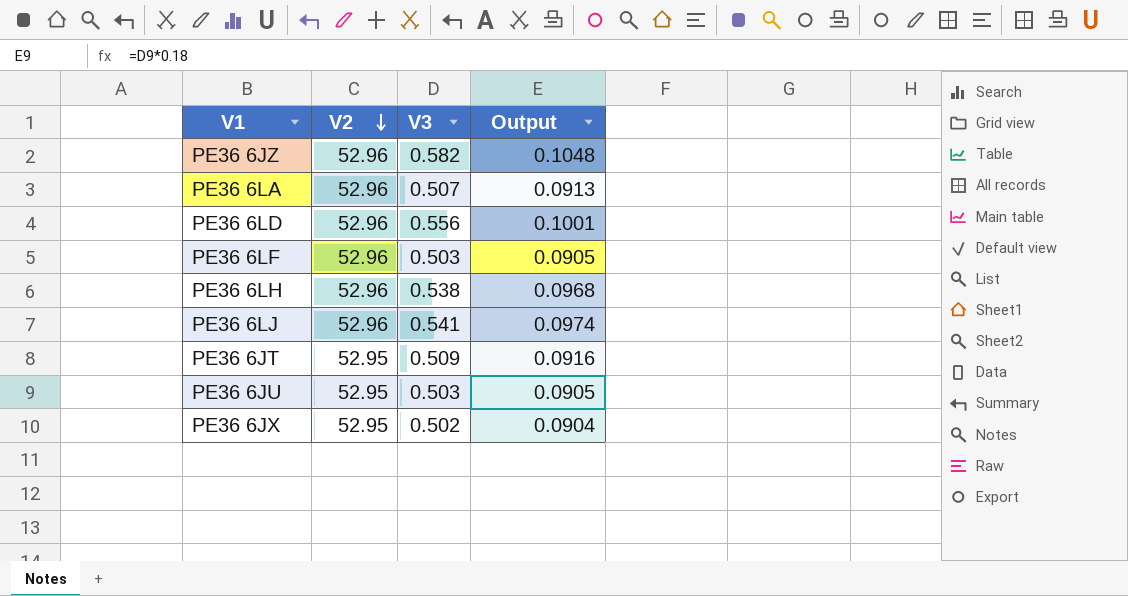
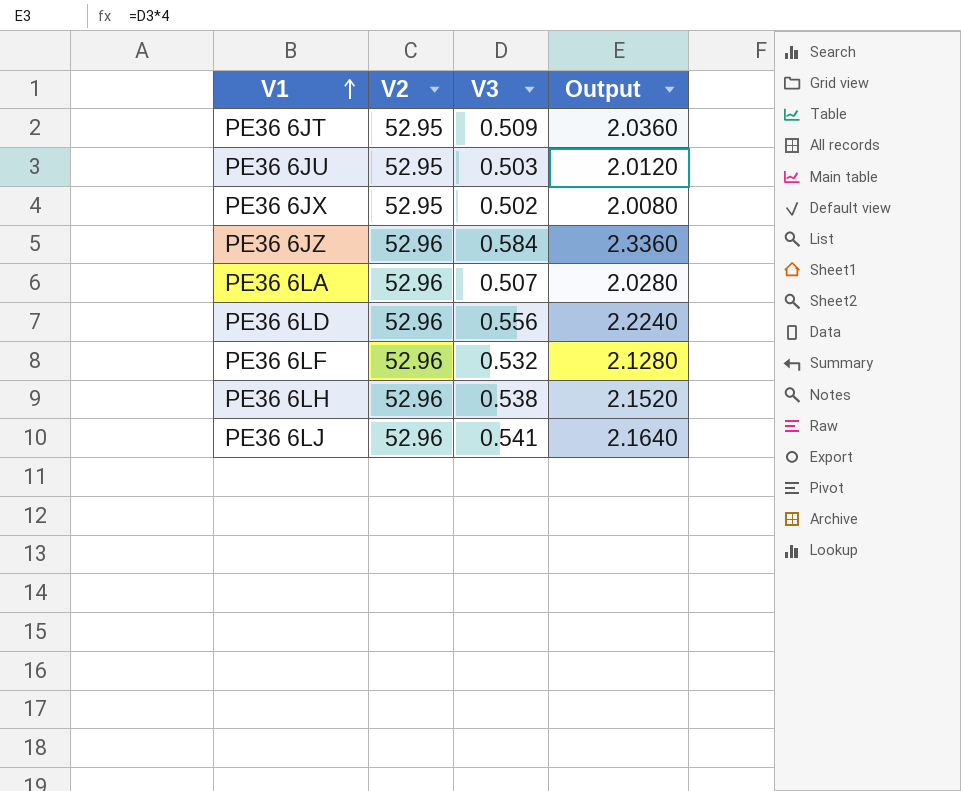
row order: V2 descending -> V1 ascending
column Output | formula: [V3] * 0.18 -> [V3] * 4
PE36 6JZ | V3: 0.582 -> 0.584
PE36 6LF | V3: 0.503 -> 0.532

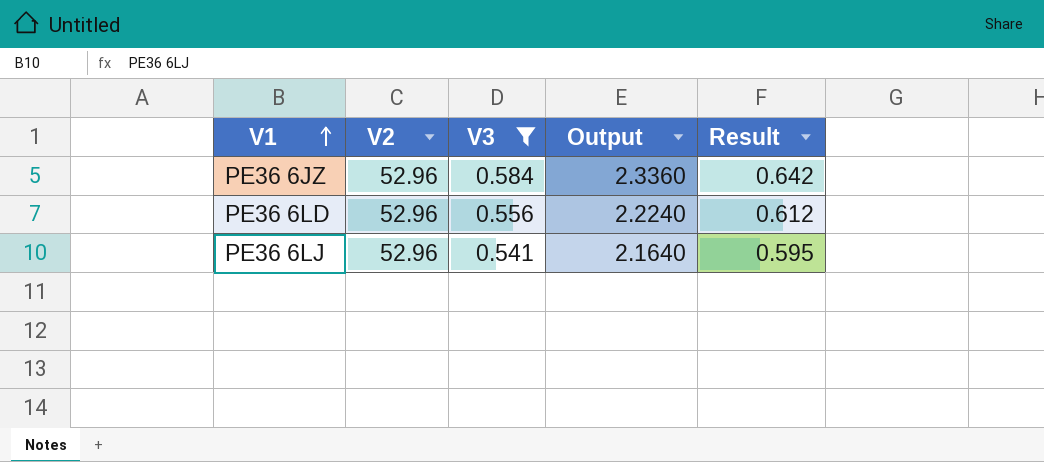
filter: none -> V3 >= 0.541
column Result | formula: none -> [V3] * 1.1

